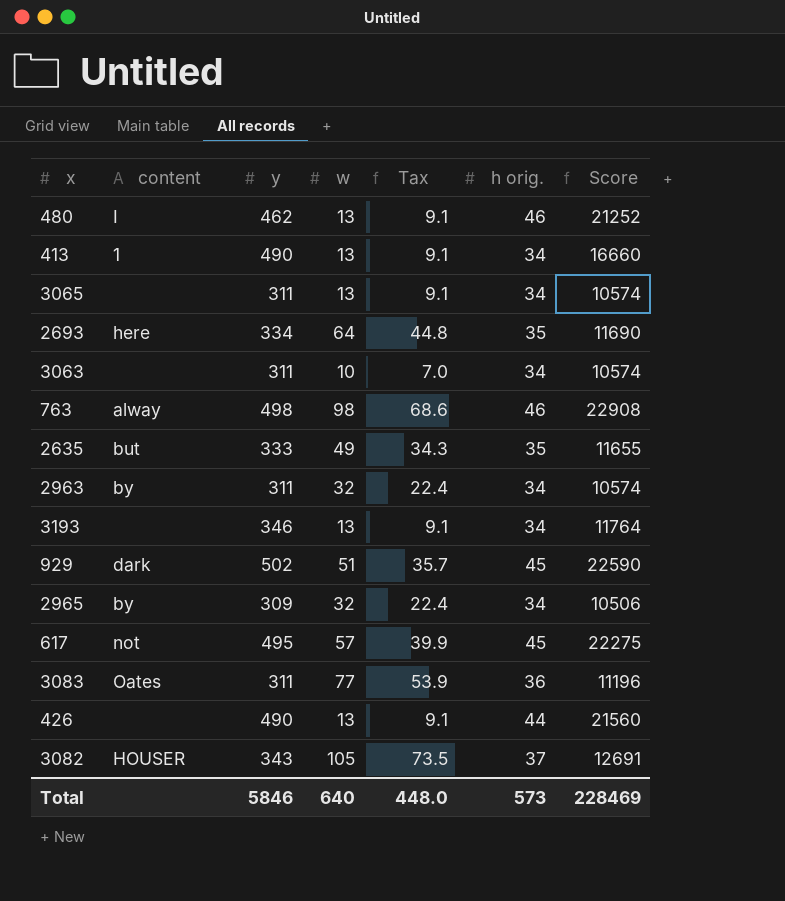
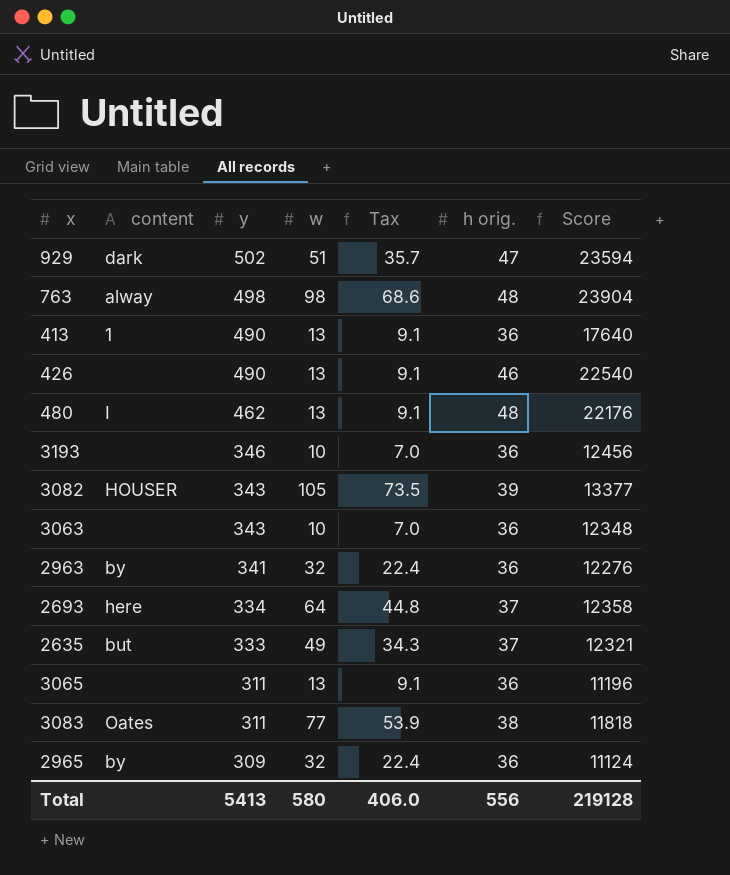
row order: none -> y descending
row 617: not | 495 | 57 | 39.9 | 45 | 22275 -> none
929 | h orig.: 45 -> 47
929 | Score: 22590 -> 23594
763 | h orig.: 46 -> 48
763 | Score: 22908 -> 23904
413 | h orig.: 34 -> 36
413 | Score: 16660 -> 17640
426 | h orig.: 44 -> 46
426 | Score: 21560 -> 22540
480 | h orig.: 46 -> 48
480 | Score: 21252 -> 22176
3193 | w: 13 -> 10
3193 | Tax: 9.1 -> 7.0
3193 | h orig.: 34 -> 36
3193 | Score: 11764 -> 12456
3082 | h orig.: 37 -> 39
3082 | Score: 12691 -> 13377
3063 | y: 311 -> 343
3063 | h orig.: 34 -> 36
3063 | Score: 10574 -> 12348
2963 | y: 311 -> 341
2963 | h orig.: 34 -> 36
2963 | Score: 10574 -> 12276
2693 | h orig.: 35 -> 37
2693 | Score: 11690 -> 12358
2635 | h orig.: 35 -> 37
2635 | Score: 11655 -> 12321
3065 | h orig.: 34 -> 36
3065 | Score: 10574 -> 11196
3083 | h orig.: 36 -> 38
3083 | Score: 11196 -> 11818
2965 | h orig.: 34 -> 36
2965 | Score: 10506 -> 11124
Total | y: 5846 -> 5413
Total | w: 640 -> 580
Total | Tax: 448.0 -> 406.0
Total | h orig.: 573 -> 556
Total | Score: 228469 -> 219128

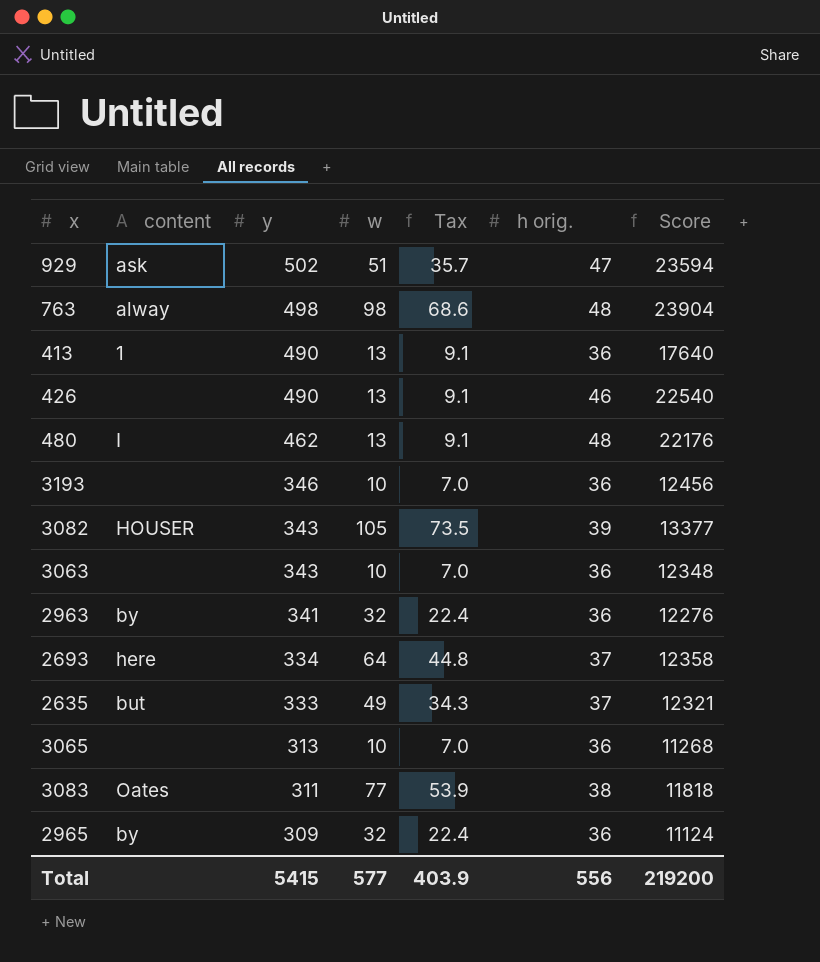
929 | content: dark -> ask
3065 | y: 311 -> 313
3065 | w: 13 -> 10
3065 | Tax: 9.1 -> 7.0
3065 | Score: 11196 -> 11268
Total | y: 5413 -> 5415
Total | w: 580 -> 577
Total | Tax: 406.0 -> 403.9
Total | Score: 219128 -> 219200

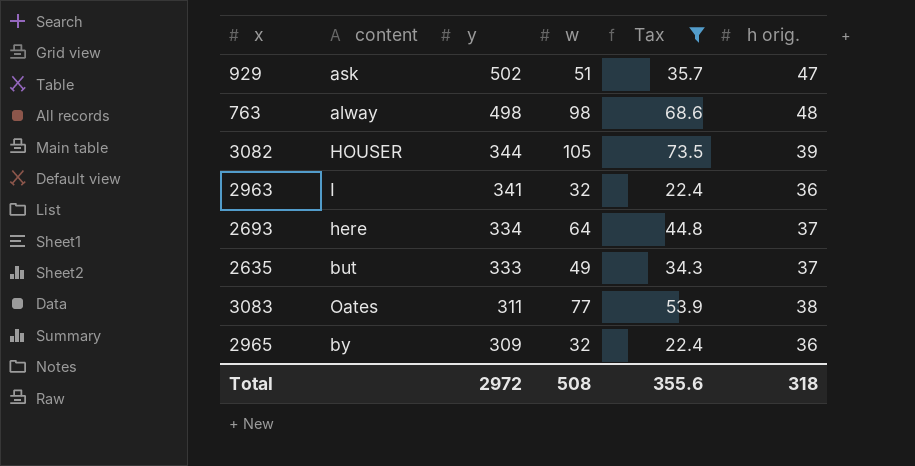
filter: none -> Tax >= 22.4
column Score | formula: [y] * [h orig.] -> none
3082 | y: 343 -> 344
2963 | content: by -> I
Total | y: 5415 -> 2972
Total | w: 577 -> 508
Total | Tax: 403.9 -> 355.6
Total | h orig.: 556 -> 318

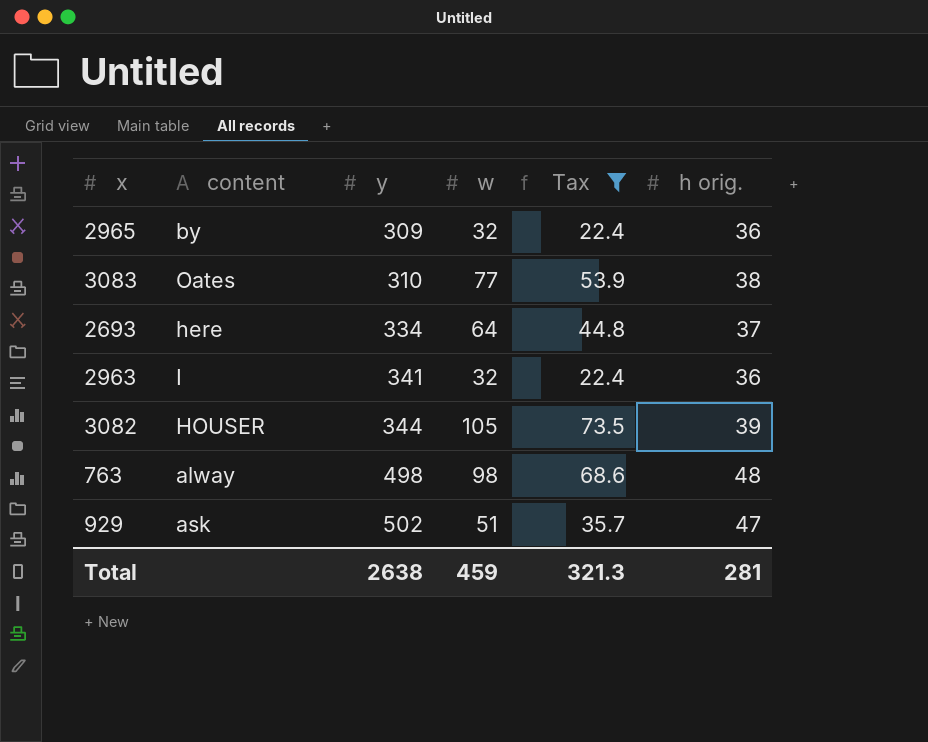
row order: y descending -> y ascending
row 2635: but | 333 | 49 | 34.3 | 37 -> none
3083 | y: 311 -> 310
Total | y: 2972 -> 2638
Total | w: 508 -> 459
Total | Tax: 355.6 -> 321.3
Total | h orig.: 318 -> 281

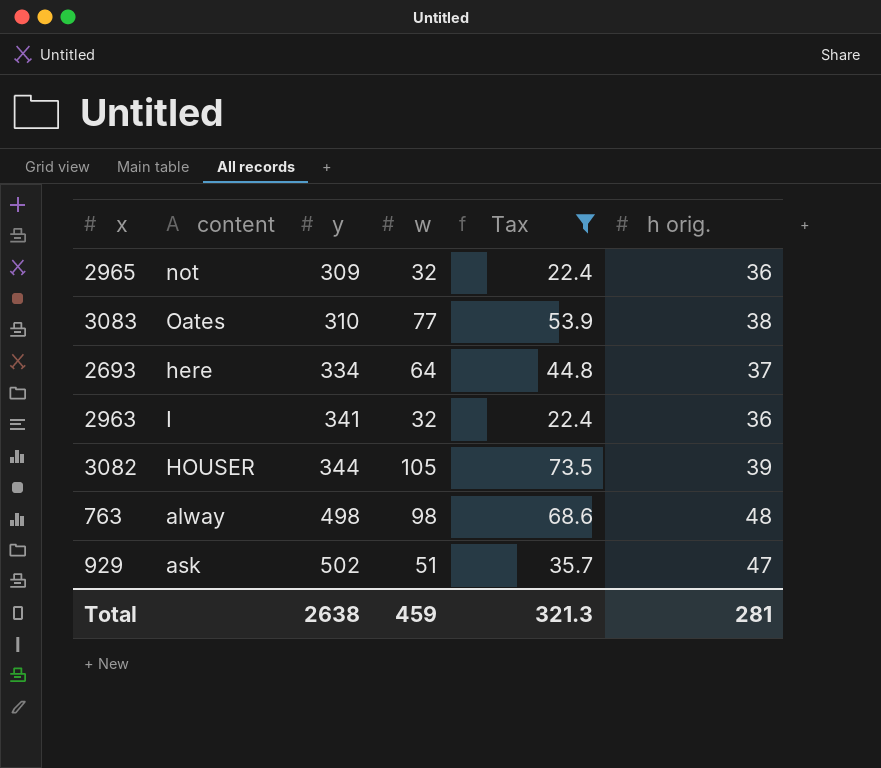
2965 | content: by -> not

